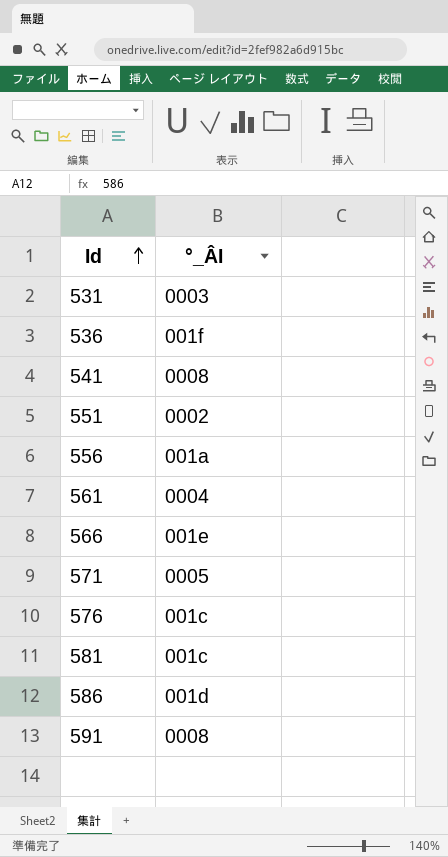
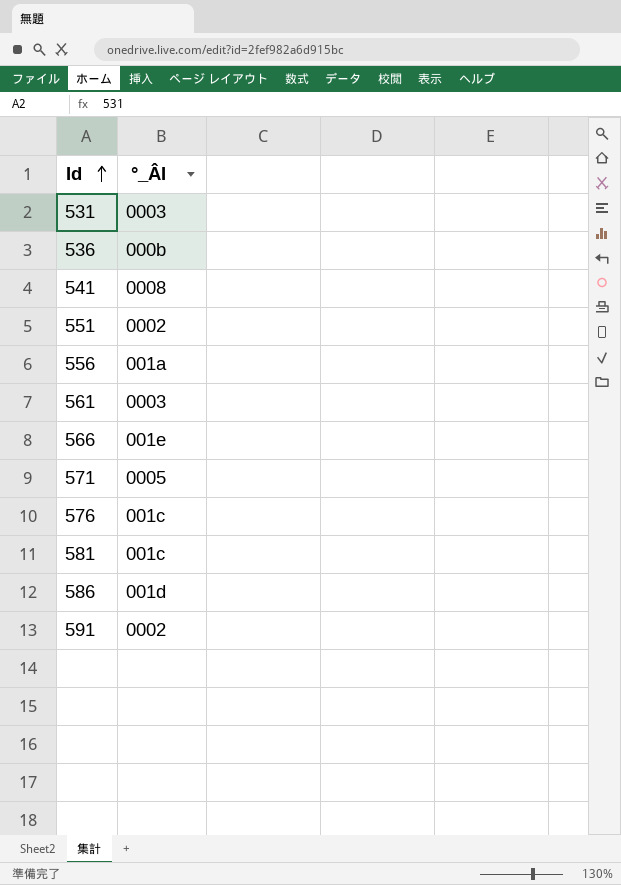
536 | °_ÂI: 001f -> 000b
561 | °_ÂI: 0004 -> 0003
591 | °_ÂI: 0008 -> 0002

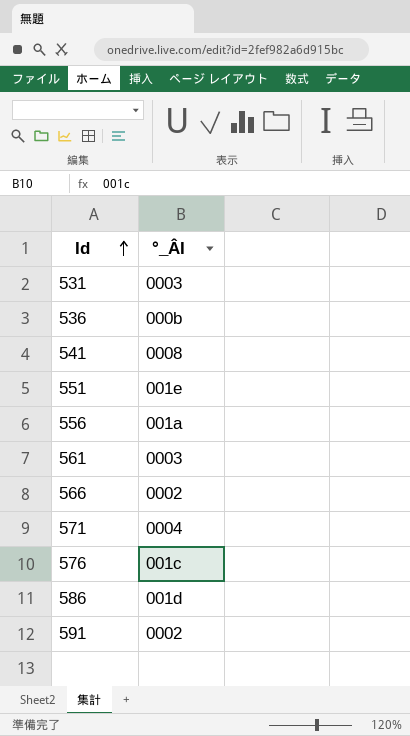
row 581: 001c -> none
551 | °_ÂI: 0002 -> 001e
566 | °_ÂI: 001e -> 0002
571 | °_ÂI: 0005 -> 0004

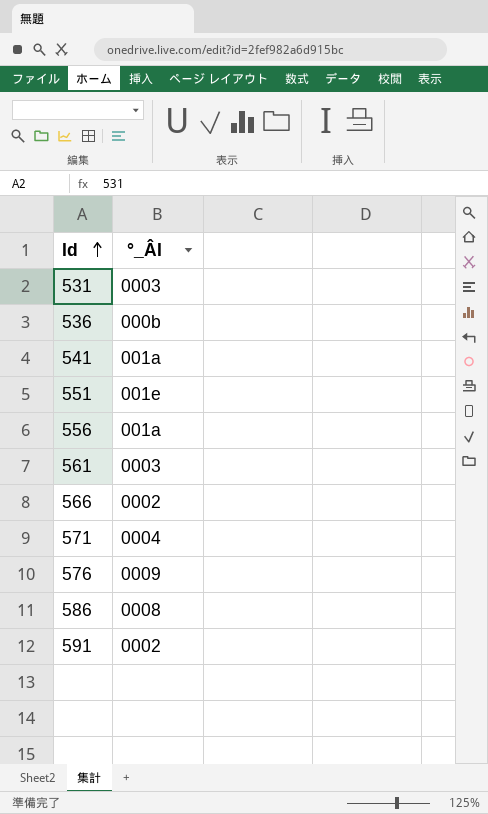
541 | °_ÂI: 0008 -> 001a
576 | °_ÂI: 001c -> 0009
586 | °_ÂI: 001d -> 0008

